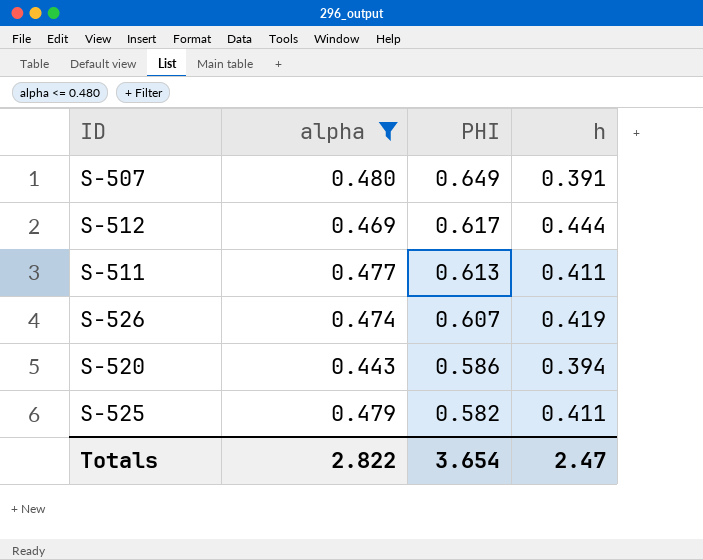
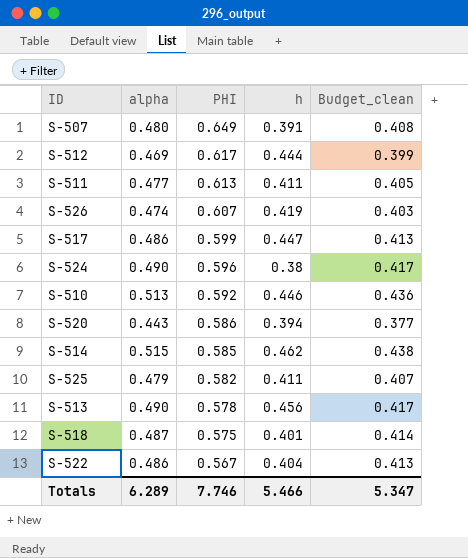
filter: alpha <= 0.480 -> none
column Budget_clean | formula: none -> [alpha] * 0.85
Totals | alpha: 2.822 -> 6.289
Totals | PHI: 3.654 -> 7.746
Totals | h: 2.47 -> 5.466

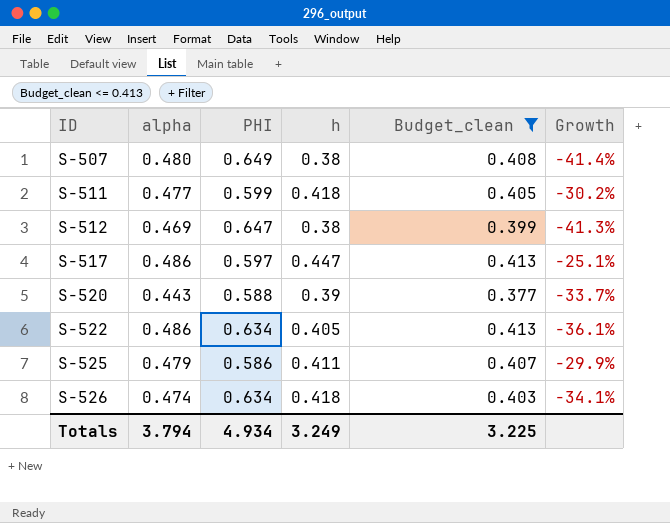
filter: none -> Budget_clean <= 0.413
row order: PHI descending -> ID ascending
column Growth | formula: none -> ([h] - [PHI]) / [PHI]
S-507 | h: 0.391 -> 0.38
S-511 | PHI: 0.613 -> 0.599
S-511 | h: 0.411 -> 0.418
S-512 | PHI: 0.617 -> 0.647
S-512 | h: 0.444 -> 0.38
S-517 | PHI: 0.599 -> 0.597
S-520 | PHI: 0.586 -> 0.588
S-520 | h: 0.394 -> 0.39
S-522 | PHI: 0.567 -> 0.634
S-522 | h: 0.404 -> 0.405
S-525 | PHI: 0.582 -> 0.586
S-526 | PHI: 0.607 -> 0.634
S-526 | h: 0.419 -> 0.418
Totals | alpha: 6.289 -> 3.794
Totals | PHI: 7.746 -> 4.934
Totals | h: 5.466 -> 3.249
Totals | Budget_clean: 5.347 -> 3.225

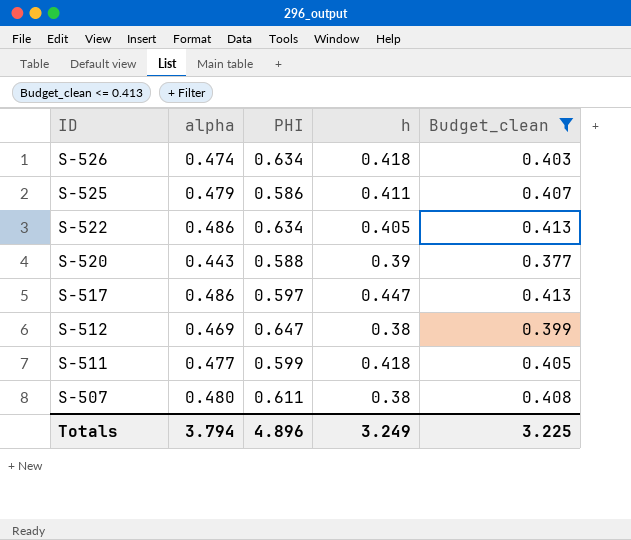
row order: ID ascending -> ID descending
column Growth | formula: ([h] - [PHI]) / [PHI] -> none
S-507 | PHI: 0.649 -> 0.611
Totals | PHI: 4.934 -> 4.896

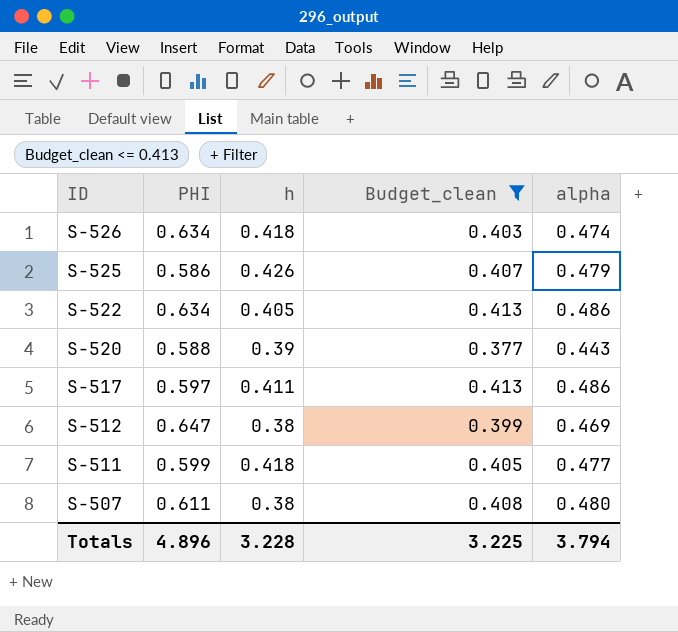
column alpha | position: 2 -> 5
S-525 | h: 0.411 -> 0.426
S-517 | h: 0.447 -> 0.411
Totals | h: 3.249 -> 3.228

